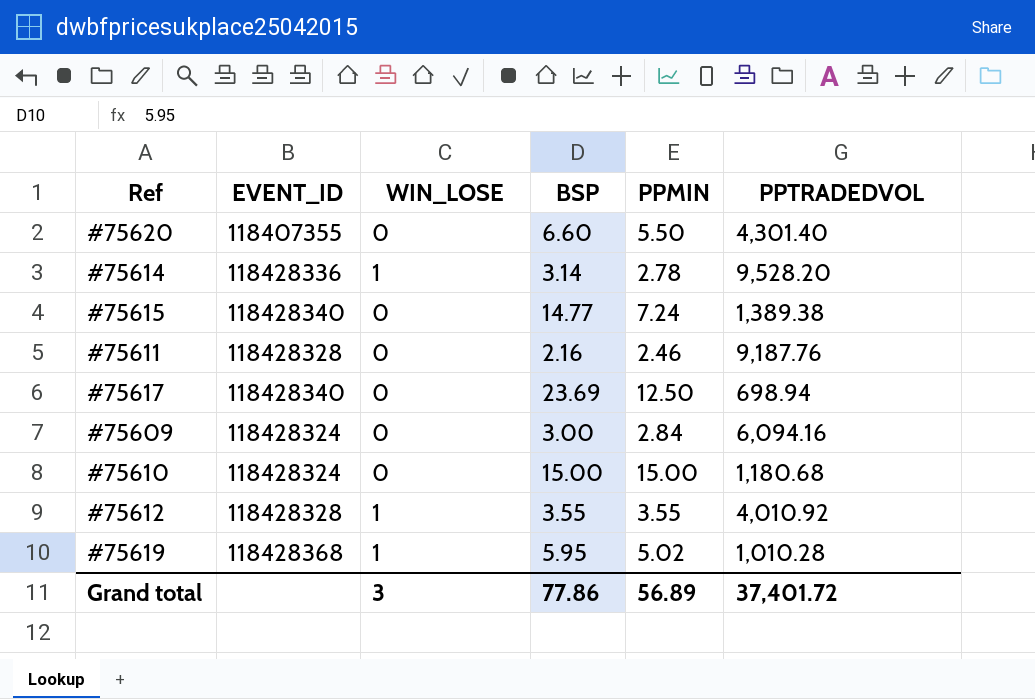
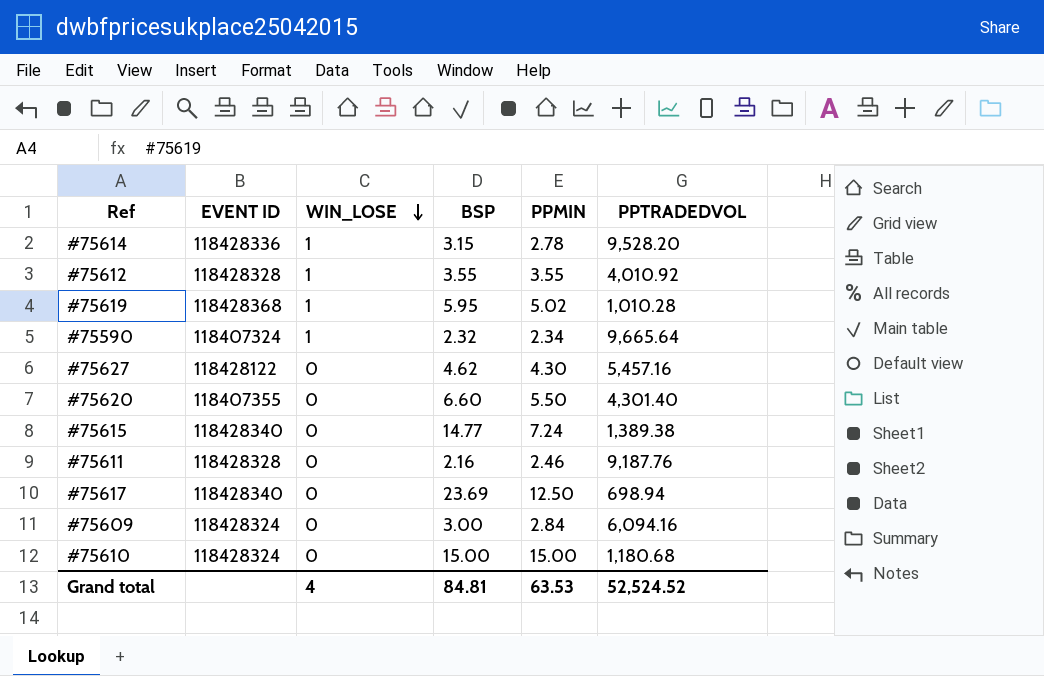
row order: none -> WIN_LOSE descending
column name: EVENT_ID -> EVENT ID
#75614 | BSP: 3.14 -> 3.15
row #75590: none -> 118407324 | 1 | 2.32 | 2.34 | 9,665.64
row #75627: none -> 118428122 | 0 | 4.62 | 4.30 | 5,457.16
Grand total | WIN_LOSE: 3 -> 4
Grand total | BSP: 77.86 -> 84.81
Grand total | PPMIN: 56.89 -> 63.53
Grand total | PPTRADEDVOL: 37,401.72 -> 52,524.52

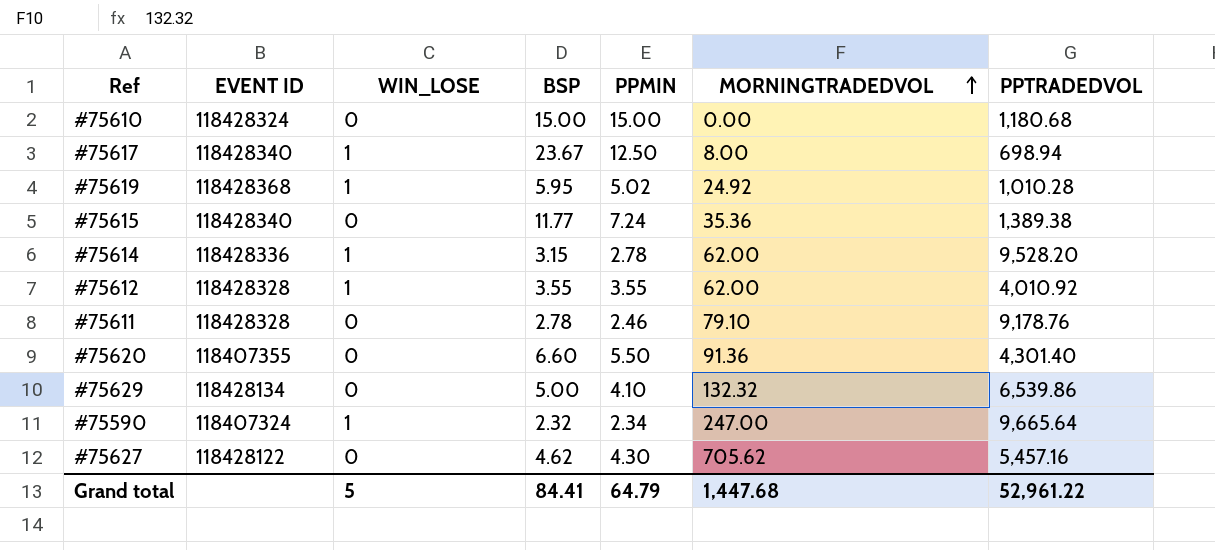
row order: WIN_LOSE descending -> MORNINGTRADEDVOL ascending
column MORNINGTRADEDVOL | position: none -> 6
row #75609: 118428324 | 0 | 3.00 | 2.84 | 6,094.16 -> none
#75617 | WIN_LOSE: 0 -> 1
#75617 | BSP: 23.69 -> 23.67
#75615 | BSP: 14.77 -> 11.77
#75611 | BSP: 2.16 -> 2.78
#75611 | PPTRADEDVOL: 9,187.76 -> 9,178.76
row #75629: none -> 118428134 | 0 | 5.00 | 4.10 | 132.32 | 6,539.86
Grand total | WIN_LOSE: 4 -> 5
Grand total | BSP: 84.81 -> 84.41
Grand total | PPMIN: 63.53 -> 64.79
Grand total | PPTRADEDVOL: 52,524.52 -> 52,961.22

